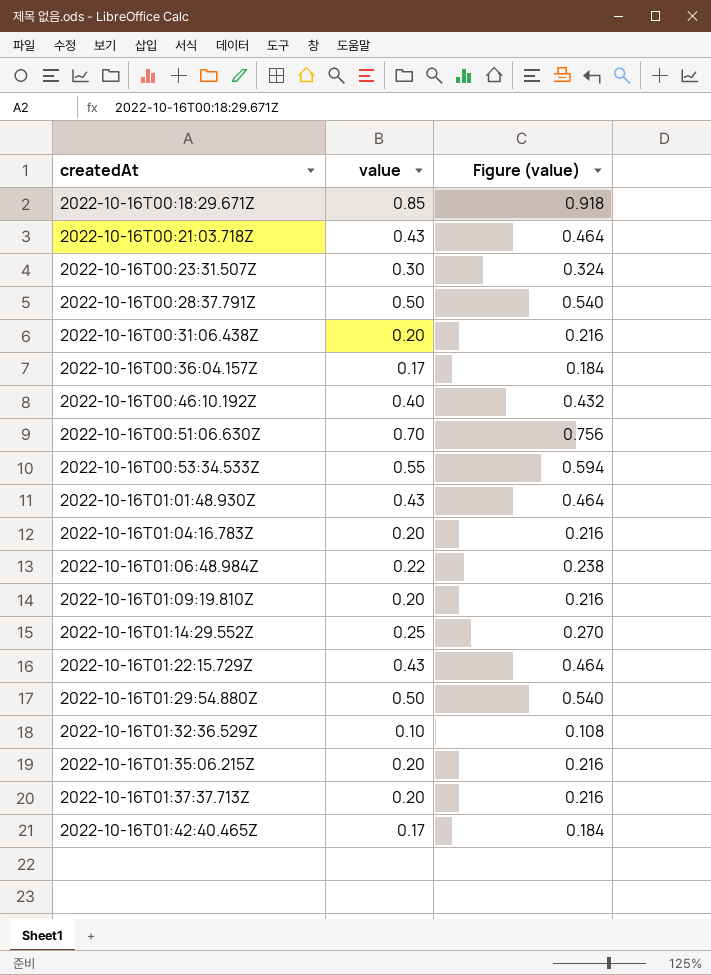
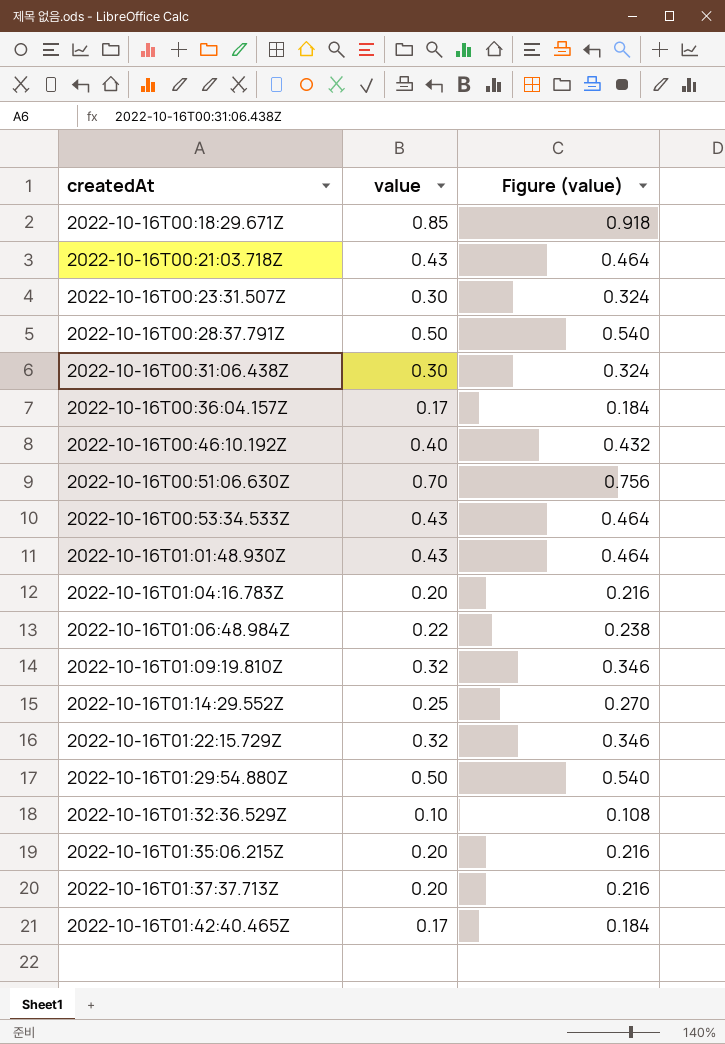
2022-10-16T00:31:06.438Z | value: 0.20 -> 0.30
2022-10-16T00:31:06.438Z | Figure (value): 0.216 -> 0.324
2022-10-16T00:53:34.533Z | value: 0.55 -> 0.43
2022-10-16T00:53:34.533Z | Figure (value): 0.594 -> 0.464
2022-10-16T01:09:19.810Z | value: 0.20 -> 0.32
2022-10-16T01:09:19.810Z | Figure (value): 0.216 -> 0.346
2022-10-16T01:22:15.729Z | value: 0.43 -> 0.32
2022-10-16T01:22:15.729Z | Figure (value): 0.464 -> 0.346

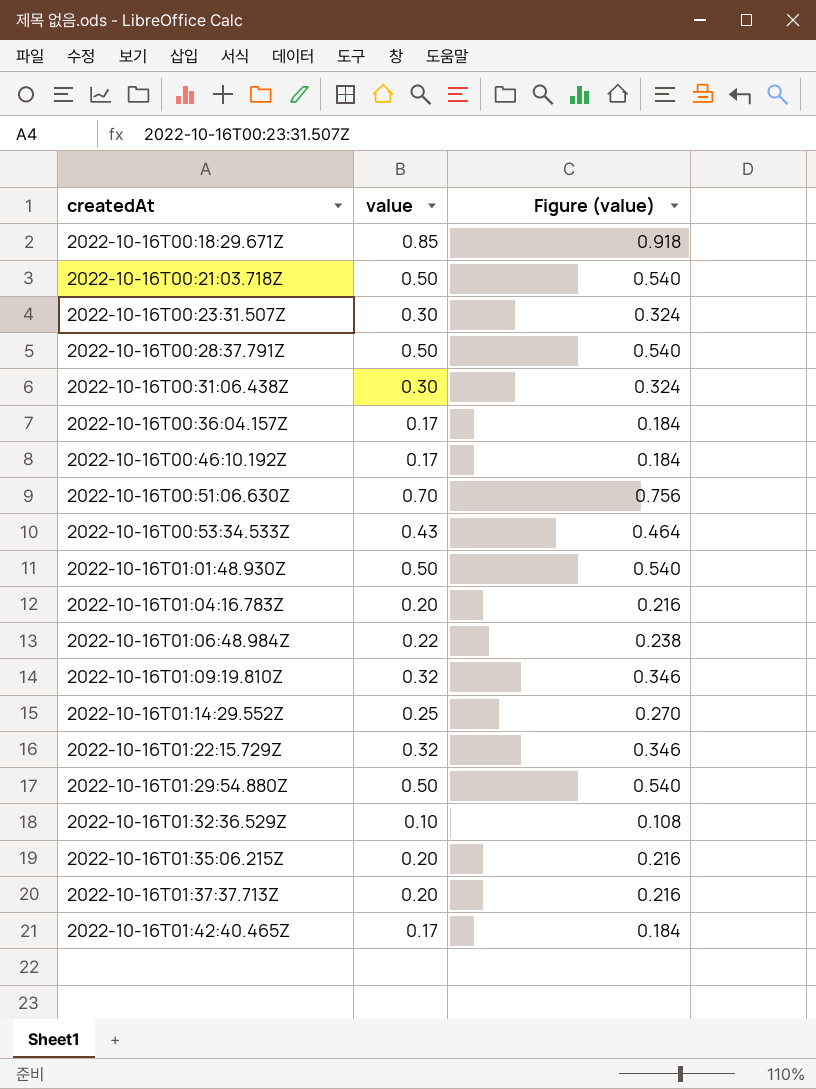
2022-10-16T00:21:03.718Z | value: 0.43 -> 0.50
2022-10-16T00:21:03.718Z | Figure (value): 0.464 -> 0.540
2022-10-16T00:46:10.192Z | value: 0.40 -> 0.17
2022-10-16T00:46:10.192Z | Figure (value): 0.432 -> 0.184
2022-10-16T01:01:48.930Z | value: 0.43 -> 0.50
2022-10-16T01:01:48.930Z | Figure (value): 0.464 -> 0.540

